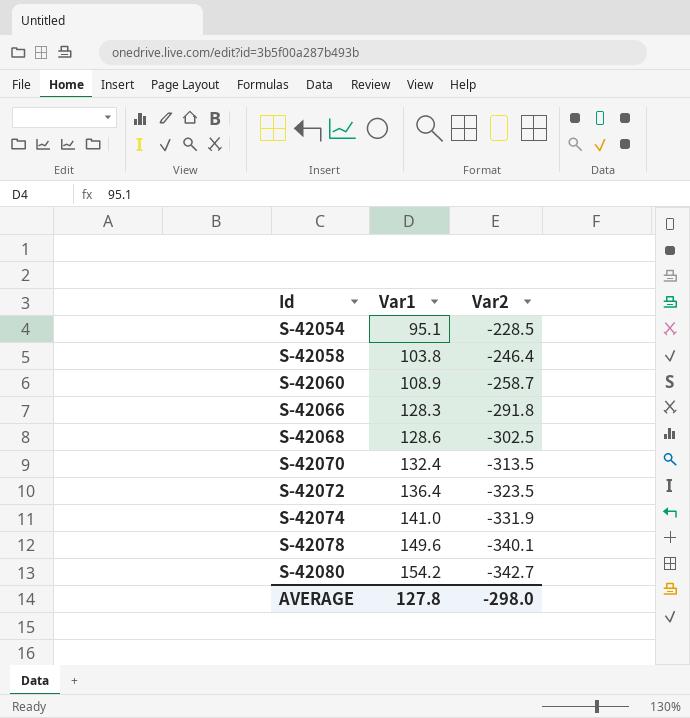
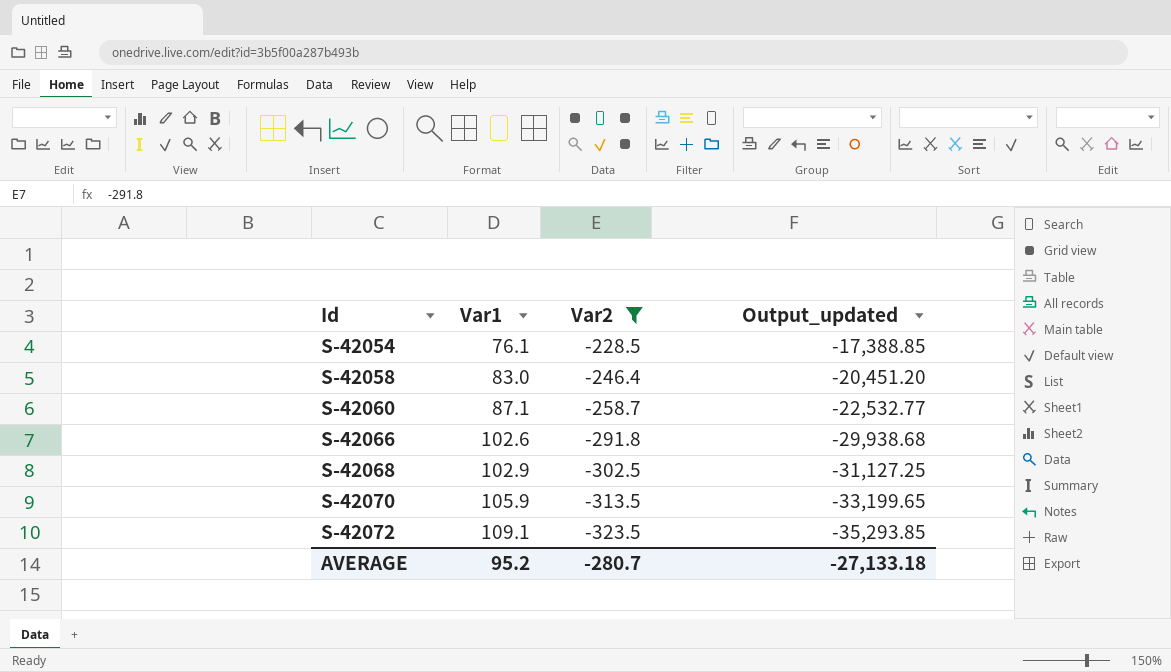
filter: none -> Var2 >= -323.5
column Output_updated | formula: none -> [Var1] * [Var2]
S-42054 | Var1: 95.1 -> 76.1
S-42058 | Var1: 103.8 -> 83.0
S-42060 | Var1: 108.9 -> 87.1
S-42066 | Var1: 128.3 -> 102.6
S-42068 | Var1: 128.6 -> 102.9
S-42070 | Var1: 132.4 -> 105.9
S-42072 | Var1: 136.4 -> 109.1
AVERAGE | Var1: 127.8 -> 95.2
AVERAGE | Var2: -298.0 -> -280.7

